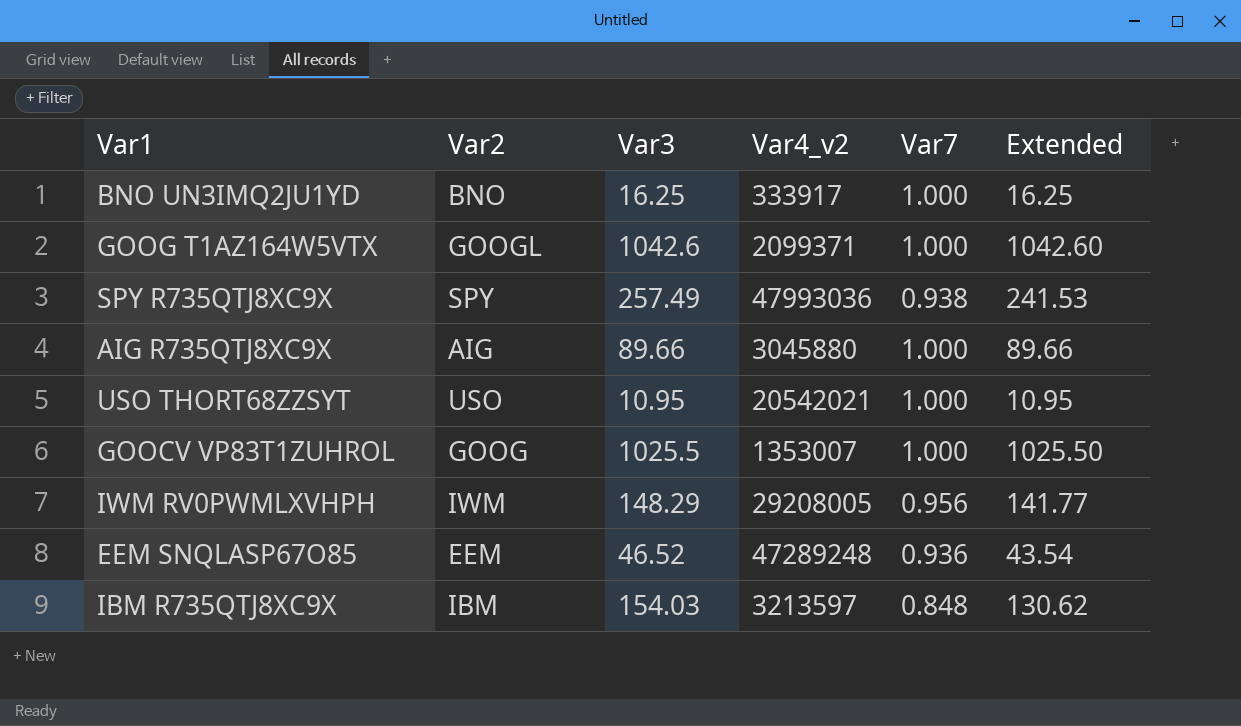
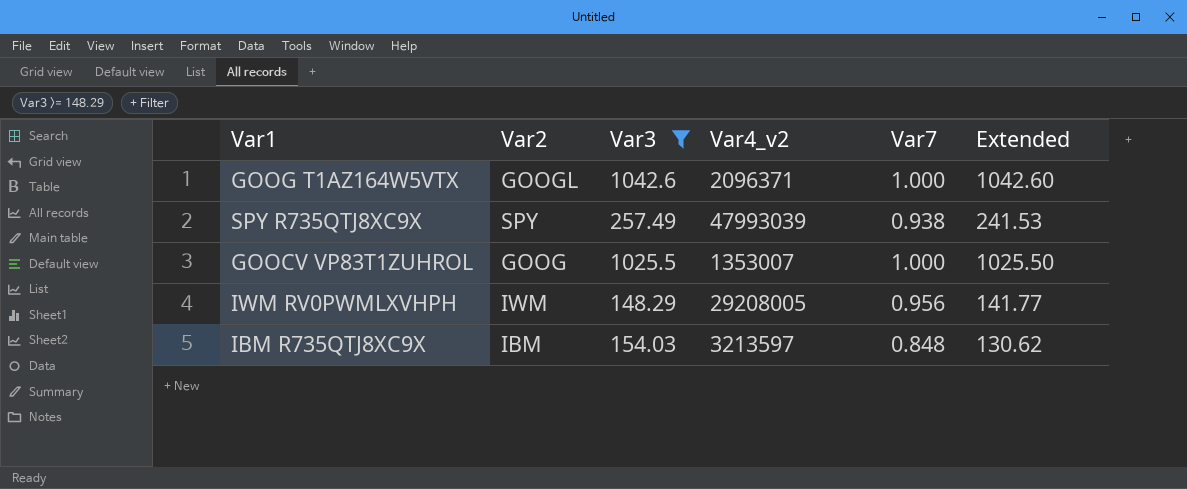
filter: none -> Var3 >= 148.29
GOOG T1AZ164W5VTX | Var4_v2: 2099371 -> 2096371
SPY R735QTJ8XC9X | Var4_v2: 47993036 -> 47993039

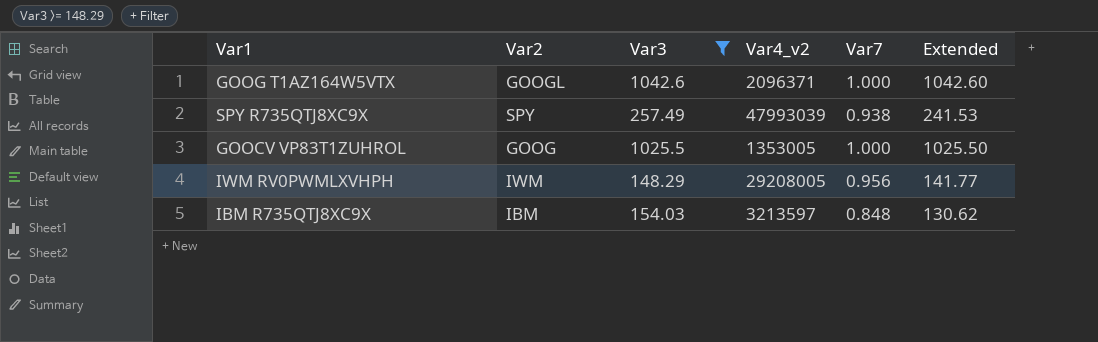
GOOCV VP83T1ZUHROL | Var4_v2: 1353007 -> 1353005

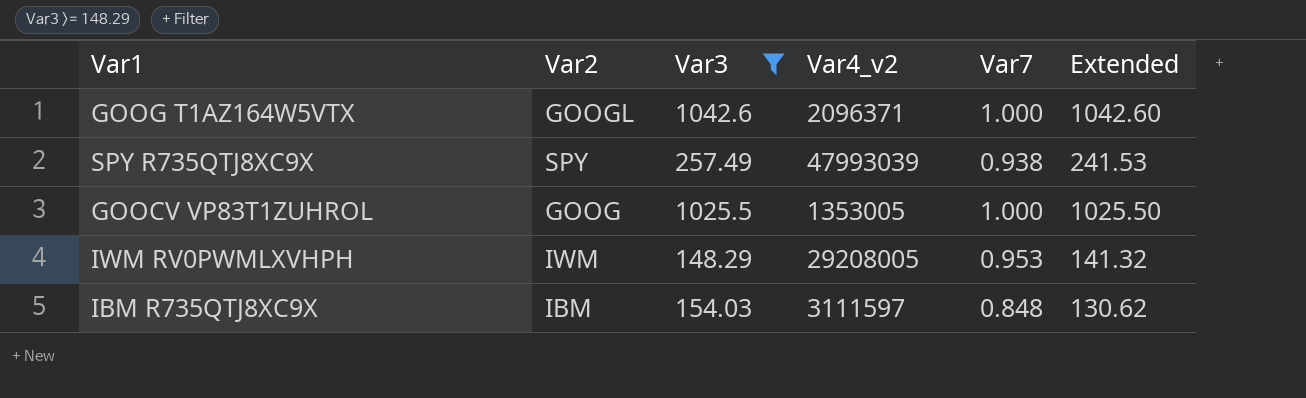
IWM RV0PWMLXVHPH | Var7: 0.956 -> 0.953
IWM RV0PWMLXVHPH | Extended: 141.77 -> 141.32
IBM R735QTJ8XC9X | Var4_v2: 3213597 -> 3111597

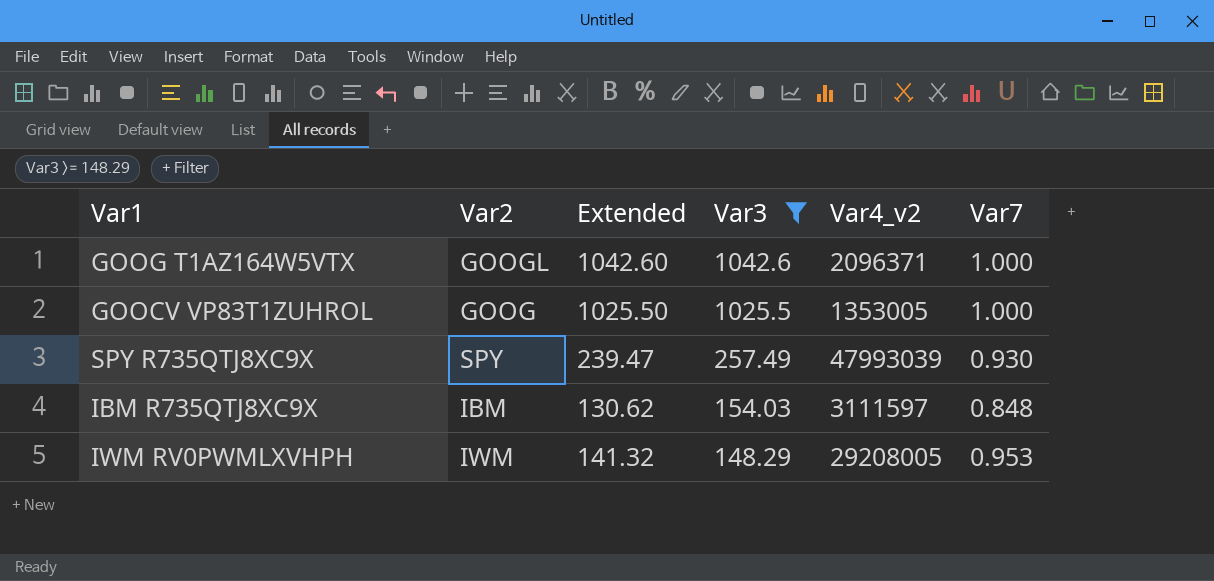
row order: none -> Var3 descending
column Extended | position: 6 -> 3
SPY R735QTJ8XC9X | Extended: 241.53 -> 239.47
SPY R735QTJ8XC9X | Var7: 0.938 -> 0.930

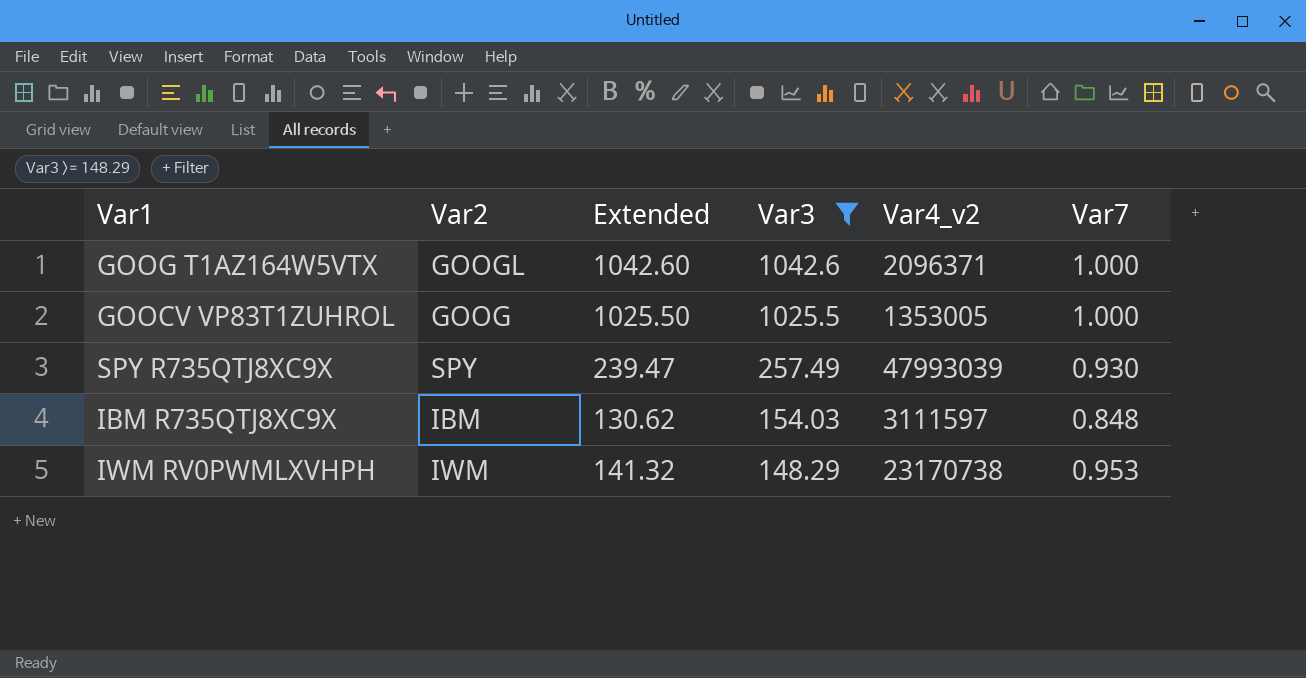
IWM RV0PWMLXVHPH | Var4_v2: 29208005 -> 23170738

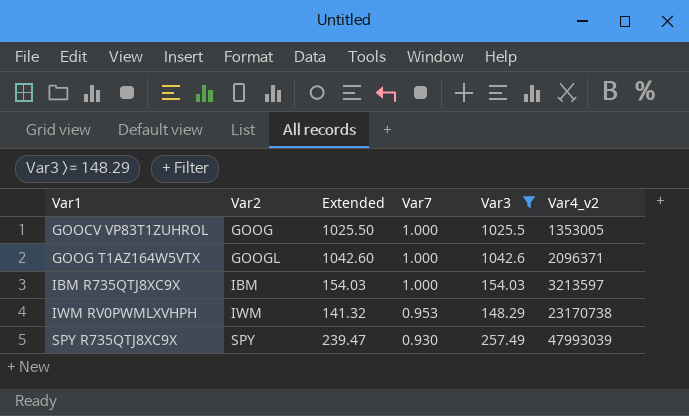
row order: Var3 descending -> Var1 ascending
column Var7 | position: 6 -> 4
IBM R735QTJ8XC9X | Extended: 130.62 -> 154.03
IBM R735QTJ8XC9X | Var7: 0.848 -> 1.000
IBM R735QTJ8XC9X | Var4_v2: 3111597 -> 3213597

